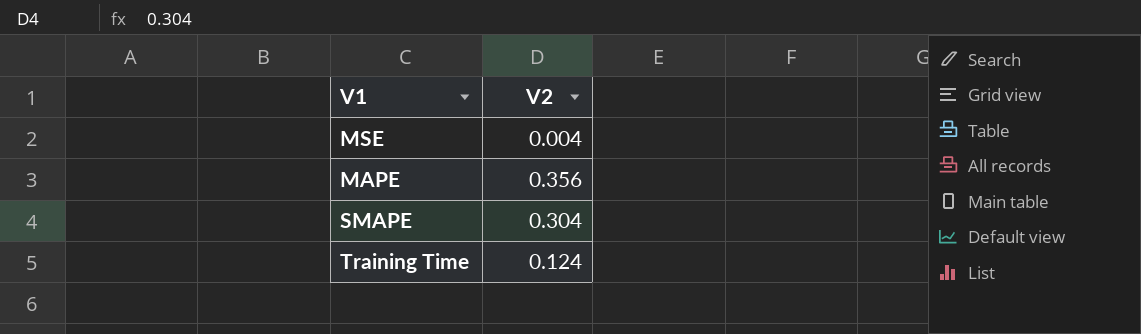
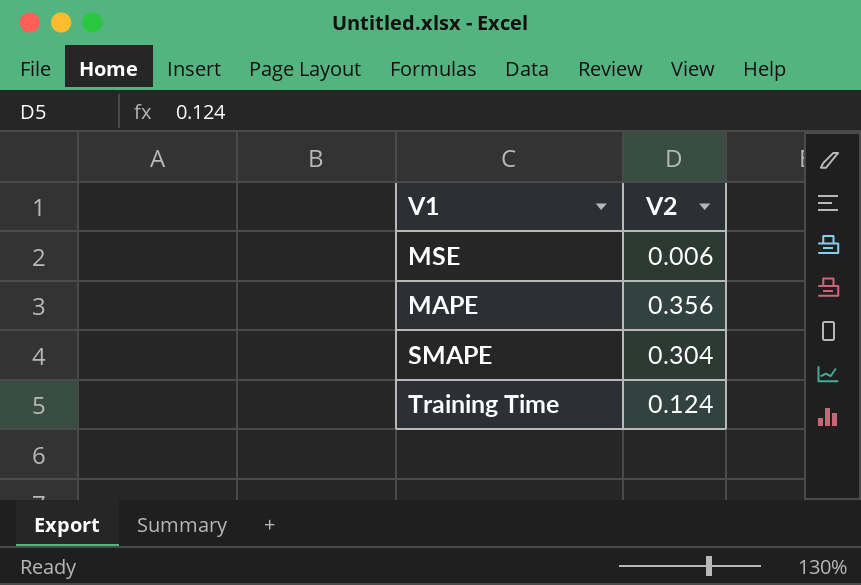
MSE | V2: 0.004 -> 0.006

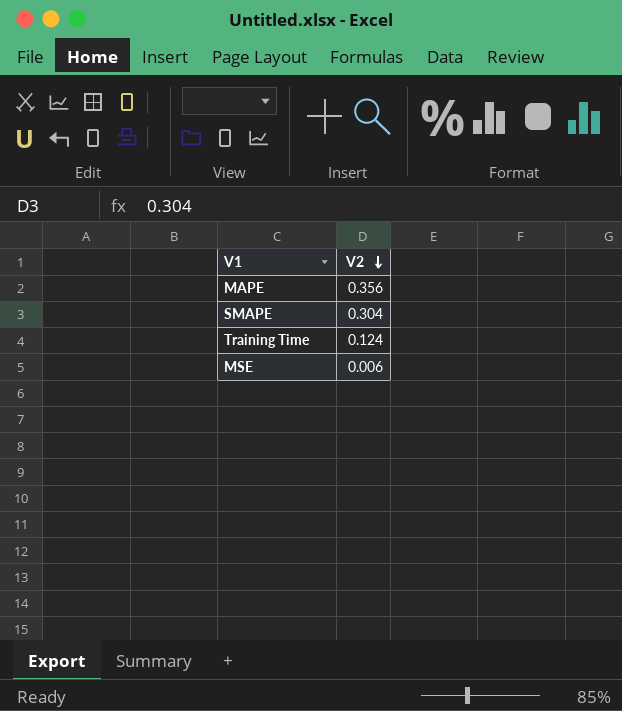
row order: none -> V2 descending

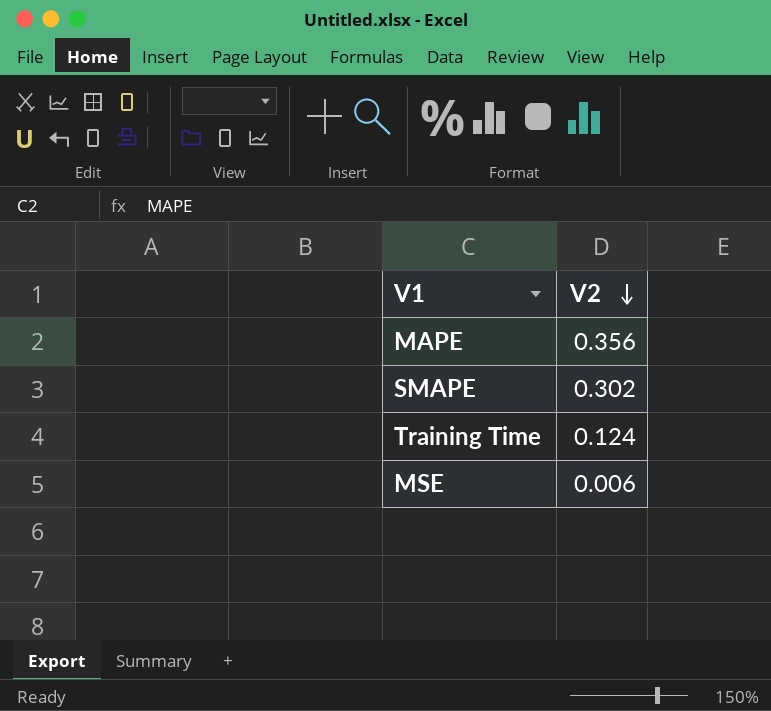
SMAPE | V2: 0.304 -> 0.302

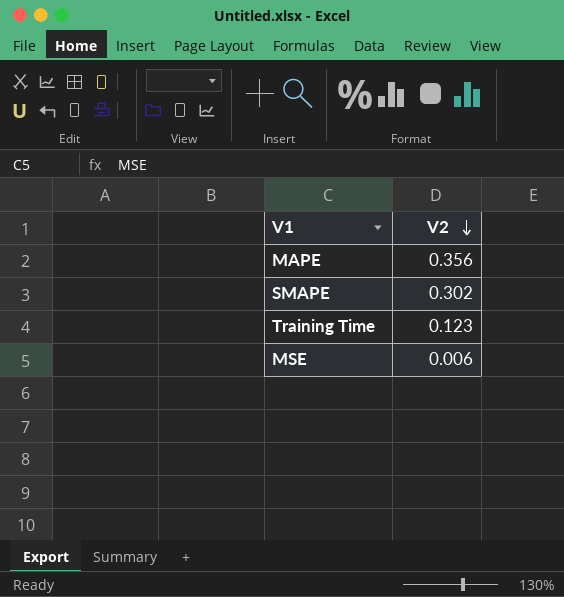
Training Time | V2: 0.124 -> 0.123

